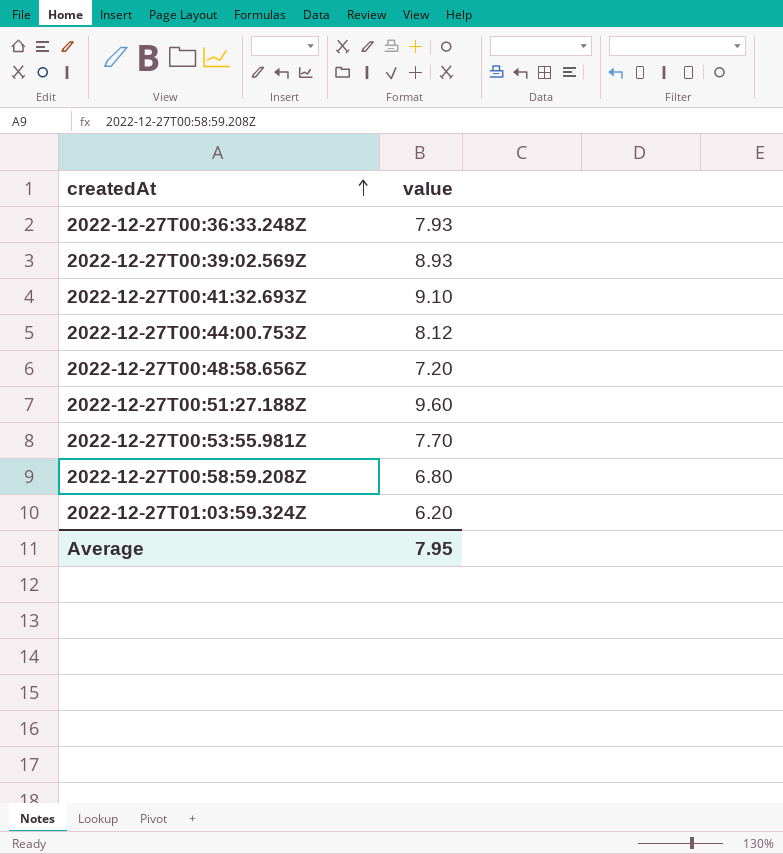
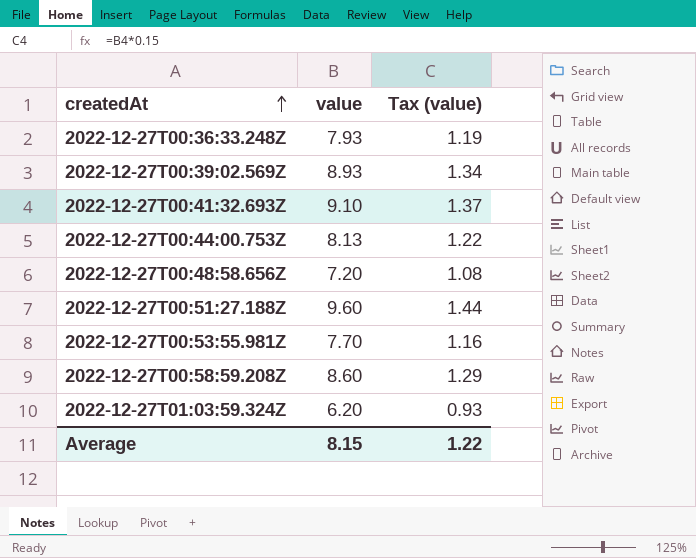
column Tax (value) | formula: none -> [value] * 0.15
2022-12-27T00:44:00.753Z | value: 8.12 -> 8.13
2022-12-27T00:58:59.208Z | value: 6.80 -> 8.60
Average | value: 7.95 -> 8.15

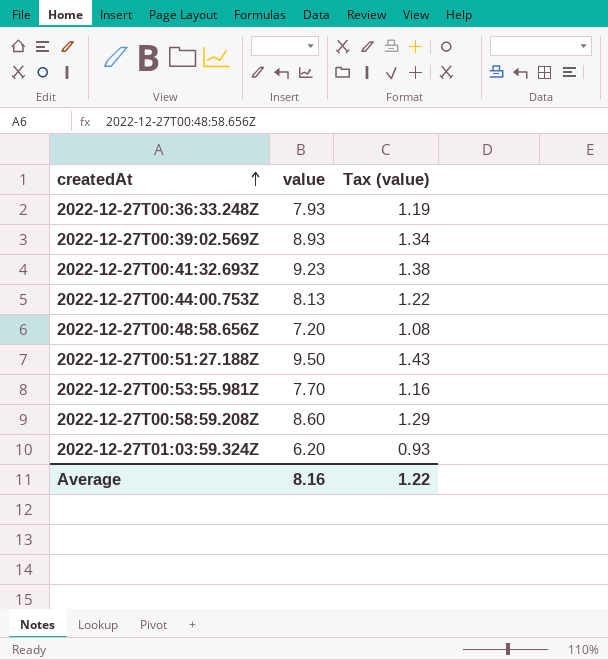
2022-12-27T00:41:32.693Z | value: 9.10 -> 9.23
2022-12-27T00:41:32.693Z | Tax (value): 1.37 -> 1.38
2022-12-27T00:51:27.188Z | value: 9.60 -> 9.50
2022-12-27T00:51:27.188Z | Tax (value): 1.44 -> 1.43
Average | value: 8.15 -> 8.16

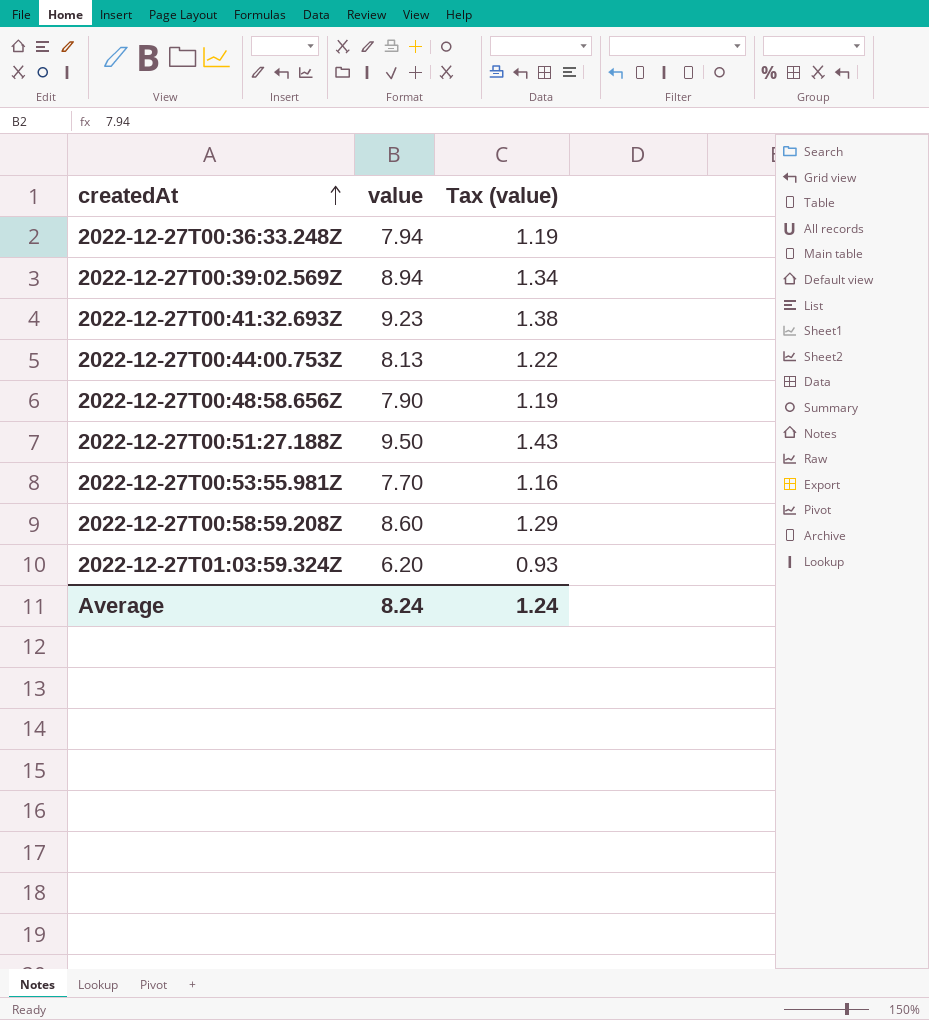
2022-12-27T00:36:33.248Z | value: 7.93 -> 7.94
2022-12-27T00:39:02.569Z | value: 8.93 -> 8.94
2022-12-27T00:48:58.656Z | value: 7.20 -> 7.90
2022-12-27T00:48:58.656Z | Tax (value): 1.08 -> 1.19
Average | value: 8.16 -> 8.24
Average | Tax (value): 1.22 -> 1.24

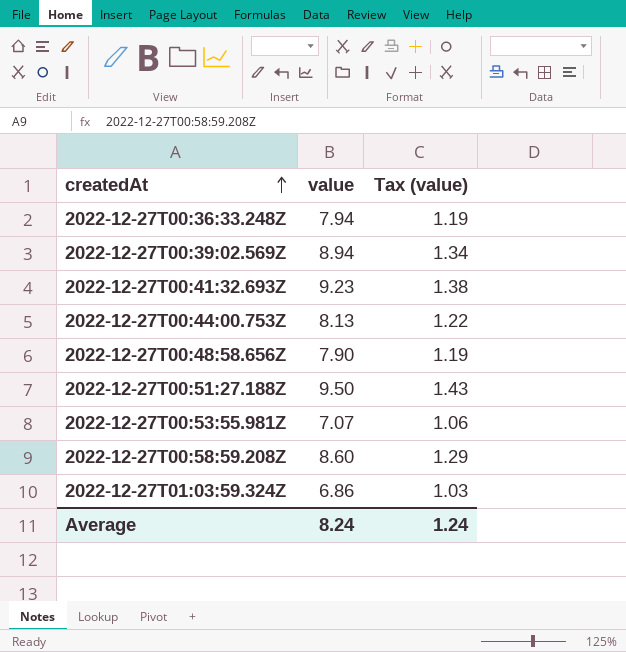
2022-12-27T00:53:55.981Z | value: 7.70 -> 7.07
2022-12-27T00:53:55.981Z | Tax (value): 1.16 -> 1.06
2022-12-27T01:03:59.324Z | value: 6.20 -> 6.86
2022-12-27T01:03:59.324Z | Tax (value): 0.93 -> 1.03

